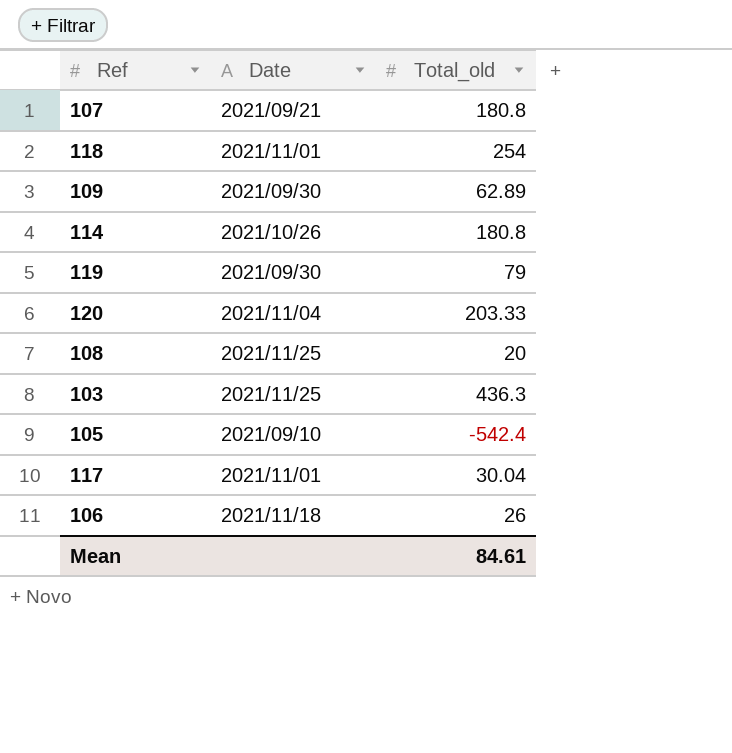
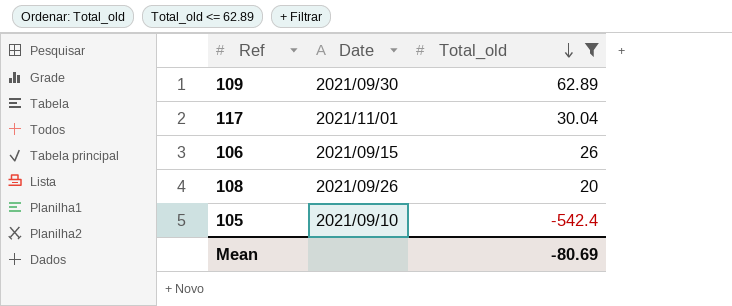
filter: none -> Total_old <= 62.89
row order: none -> Total_old descending
106 | Date: 2021/11/18 -> 2021/09/15
108 | Date: 2021/11/25 -> 2021/09/26
Mean | Total_old: 84.61 -> -80.69

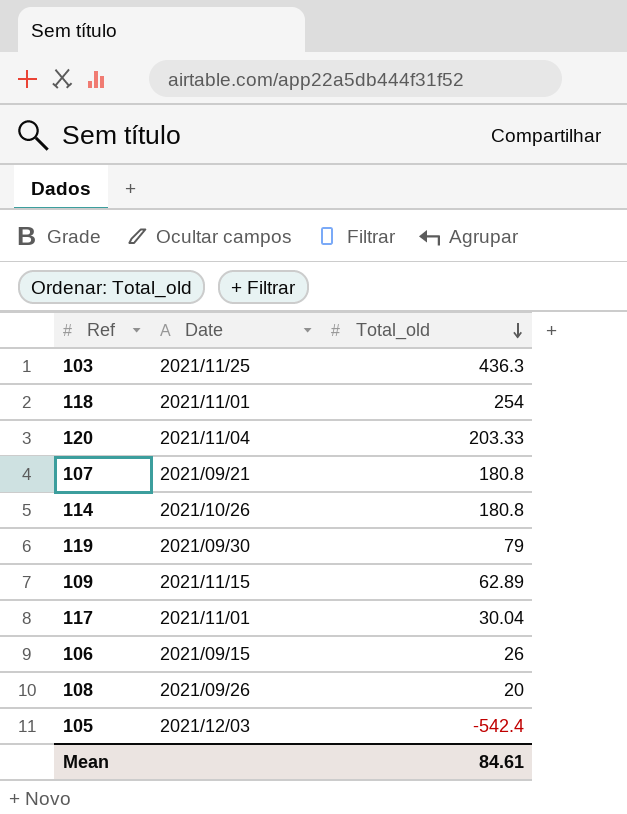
filter: Total_old <= 62.89 -> none
109 | Date: 2021/09/30 -> 2021/11/15
105 | Date: 2021/09/10 -> 2021/12/03
Mean | Total_old: -80.69 -> 84.61

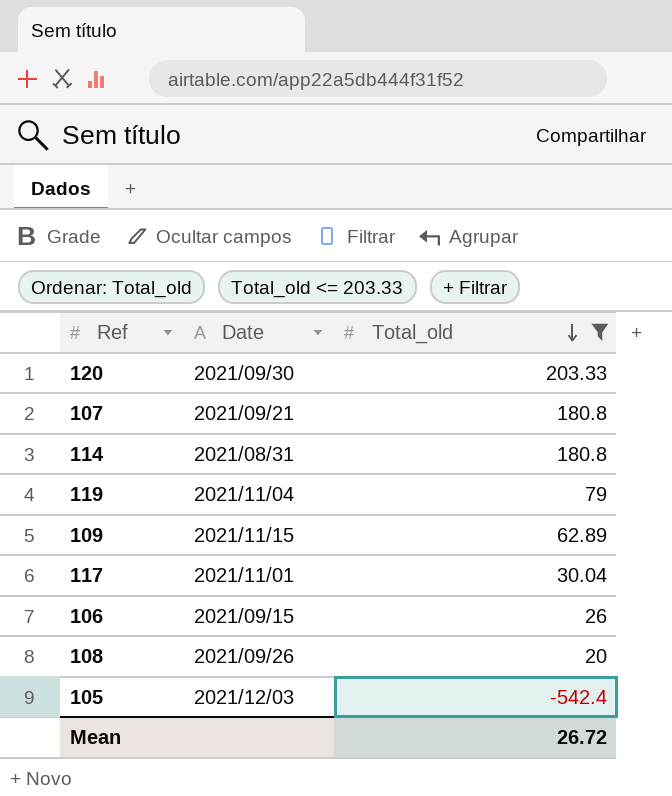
filter: none -> Total_old <= 203.33
120 | Date: 2021/11/04 -> 2021/09/30
114 | Date: 2021/10/26 -> 2021/08/31
119 | Date: 2021/09/30 -> 2021/11/04
Mean | Total_old: 84.61 -> 26.72

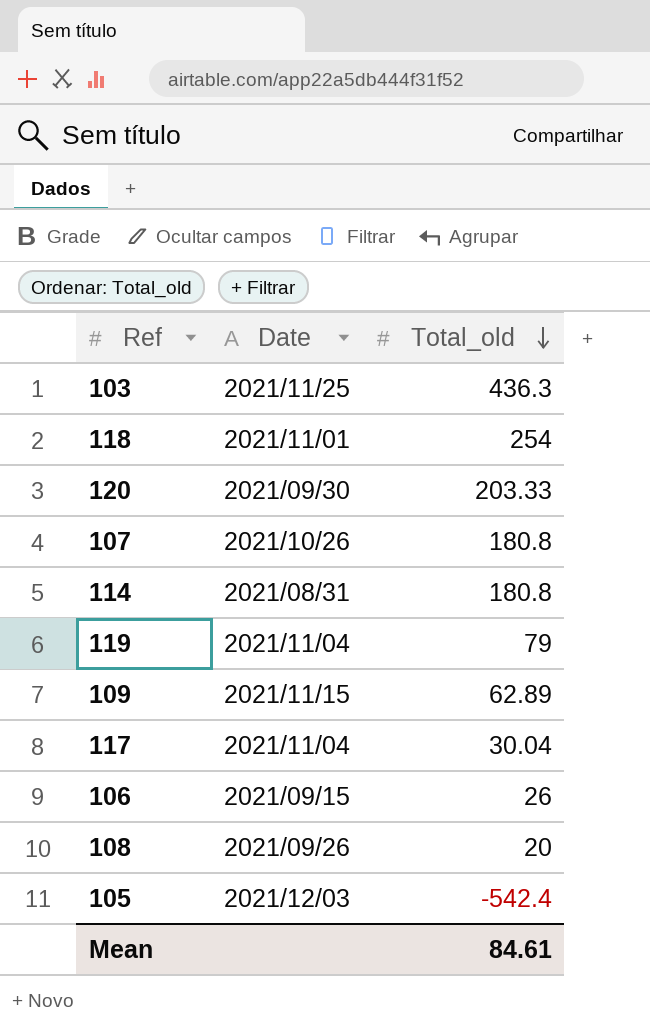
filter: Total_old <= 203.33 -> none
107 | Date: 2021/09/21 -> 2021/10/26
117 | Date: 2021/11/01 -> 2021/11/04
Mean | Total_old: 26.72 -> 84.61

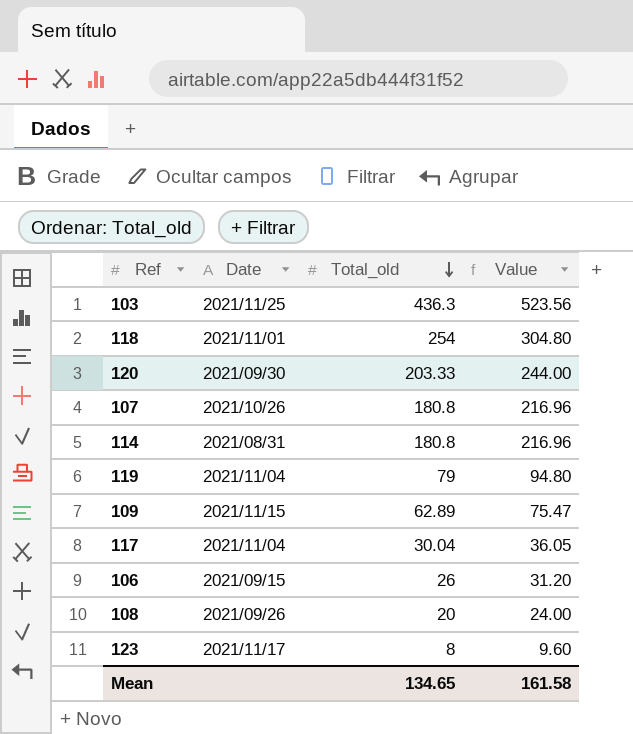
column Value | formula: none -> [Total_old] * 1.2
row 105: 2021/12/03 | -542.4 -> none
row 123: none -> 2021/11/17 | 8 | 9.60
Mean | Total_old: 84.61 -> 134.65

